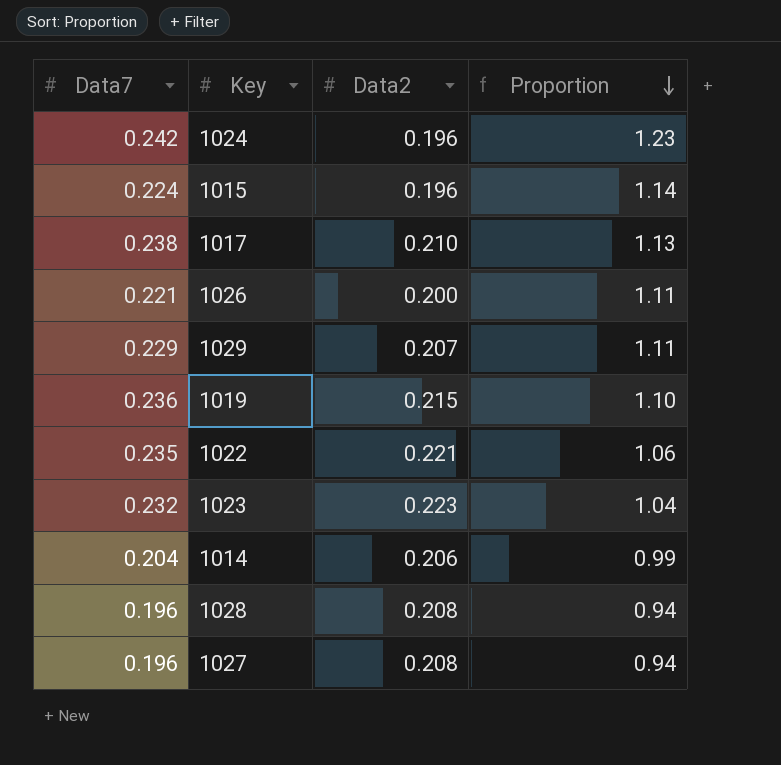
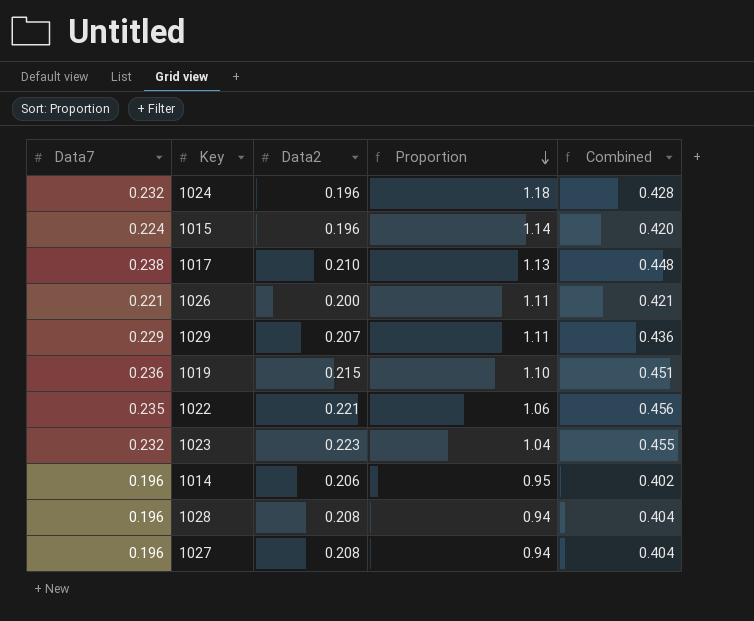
column Combined | formula: none -> [Data7] + [Data2]
1024 | Data7: 0.242 -> 0.232
1024 | Proportion: 1.23 -> 1.18
1014 | Data7: 0.204 -> 0.196
1014 | Proportion: 0.99 -> 0.95

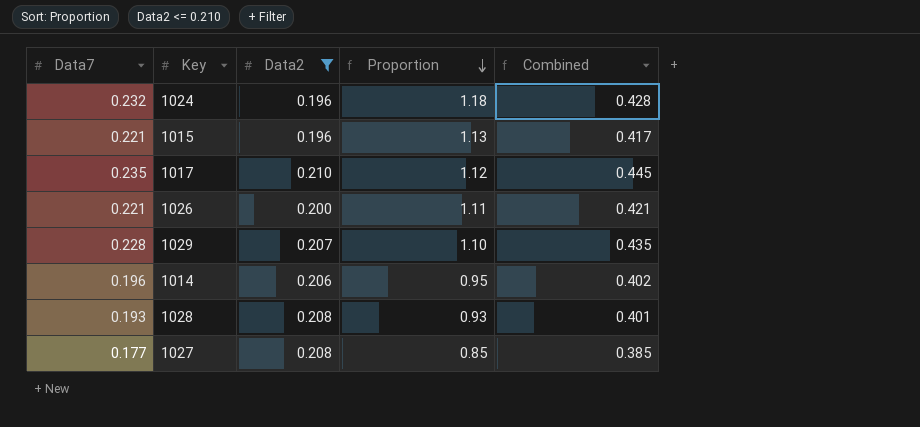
filter: none -> Data2 <= 0.210
1015 | Data7: 0.224 -> 0.221
1015 | Proportion: 1.14 -> 1.13
1015 | Combined: 0.420 -> 0.417
1017 | Data7: 0.238 -> 0.235
1017 | Proportion: 1.13 -> 1.12
1017 | Combined: 0.448 -> 0.445
1029 | Data7: 0.229 -> 0.228
1029 | Proportion: 1.11 -> 1.10
1029 | Combined: 0.436 -> 0.435
1028 | Data7: 0.196 -> 0.193
1028 | Proportion: 0.94 -> 0.93
1028 | Combined: 0.404 -> 0.401
1027 | Data7: 0.196 -> 0.177
1027 | Proportion: 0.94 -> 0.85
1027 | Combined: 0.404 -> 0.385

